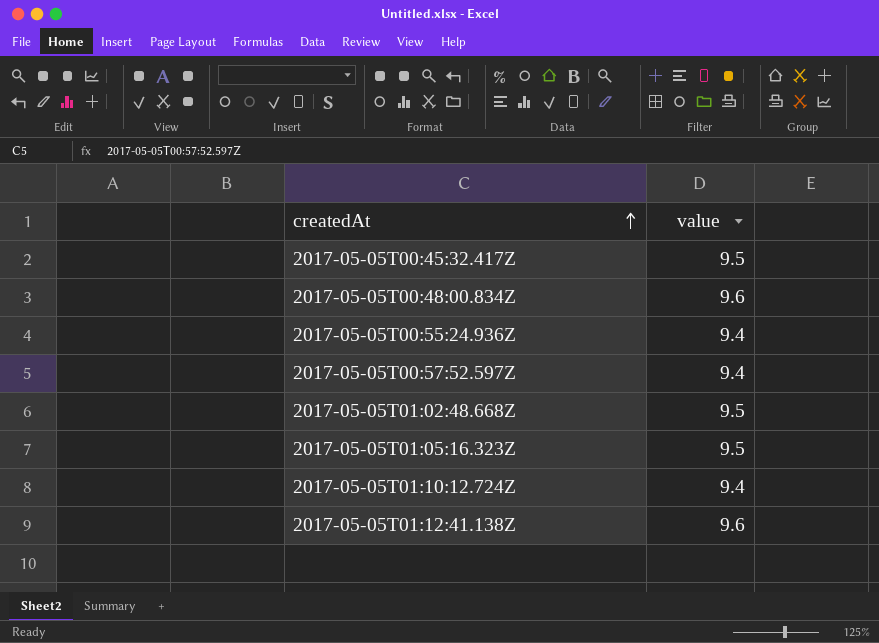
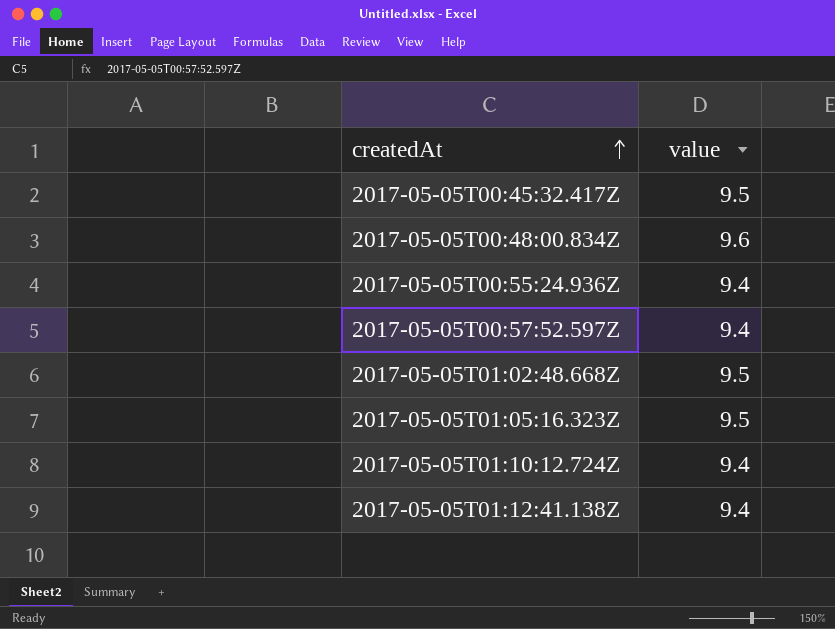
2017-05-05T01:12:41.138Z | value: 9.6 -> 9.4

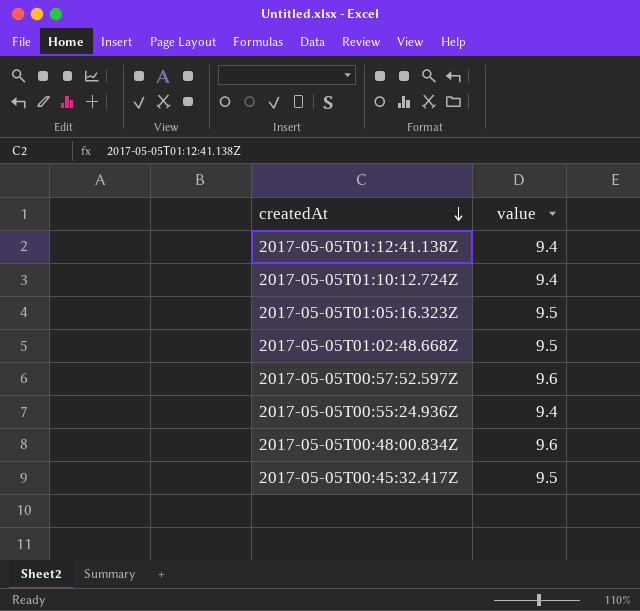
row order: createdAt ascending -> createdAt descending
2017-05-05T00:57:52.597Z | value: 9.4 -> 9.6

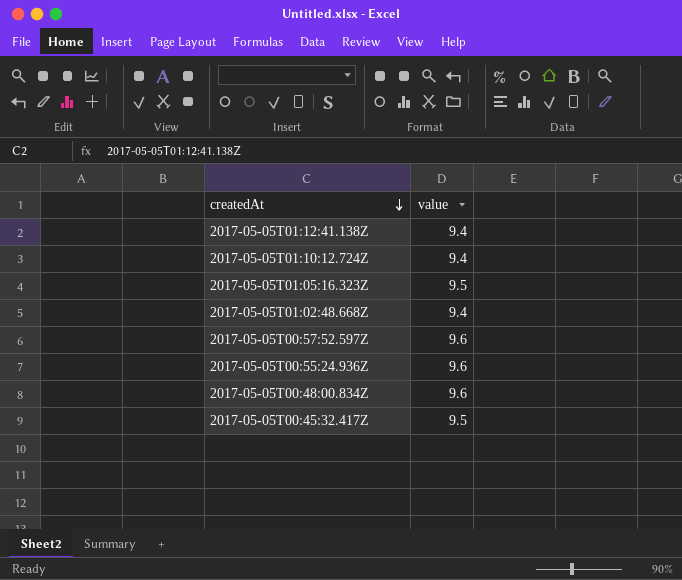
2017-05-05T01:02:48.668Z | value: 9.5 -> 9.4
2017-05-05T00:55:24.936Z | value: 9.4 -> 9.6

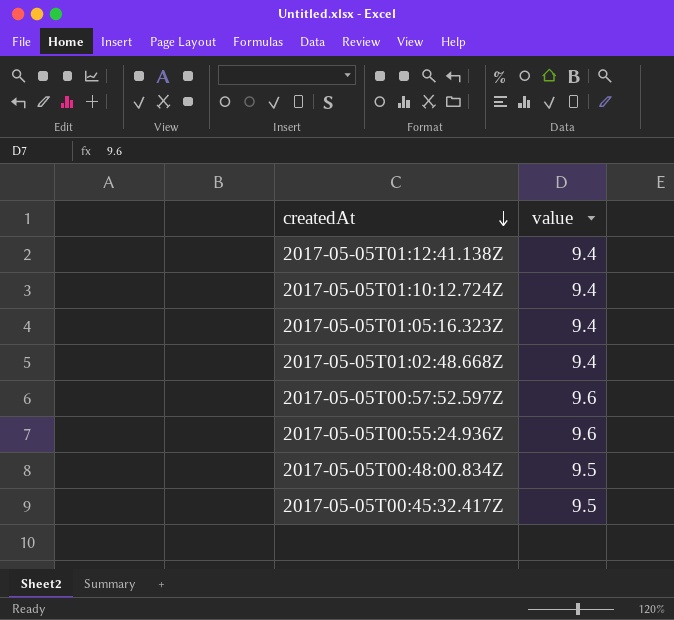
2017-05-05T01:05:16.323Z | value: 9.5 -> 9.4
2017-05-05T00:48:00.834Z | value: 9.6 -> 9.5

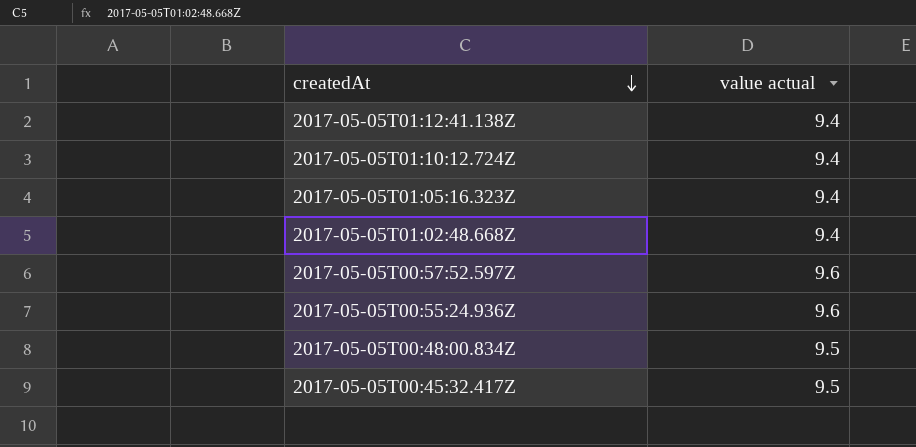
column name: value -> value actual

